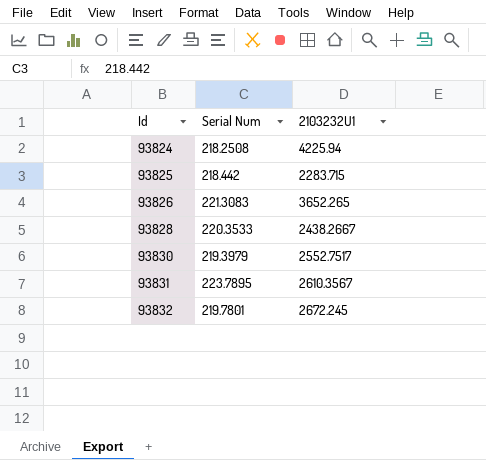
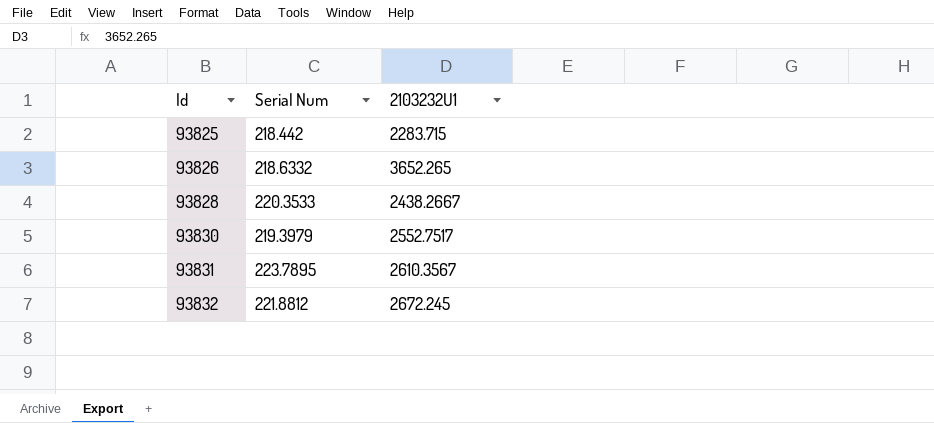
row 93824: 218.2508 | 4225.94 -> none
93826 | Serial Num: 221.3083 -> 218.6332
93832 | Serial Num: 219.7801 -> 221.8812

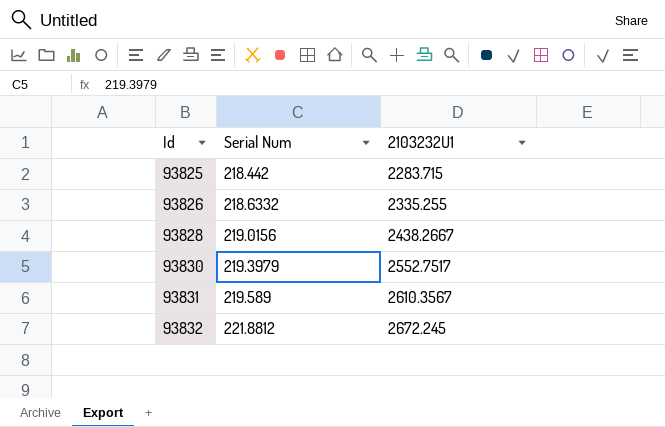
93826 | 2103232U1: 3652.265 -> 2335.255
93828 | Serial Num: 220.3533 -> 219.0156
93831 | Serial Num: 223.7895 -> 219.589

